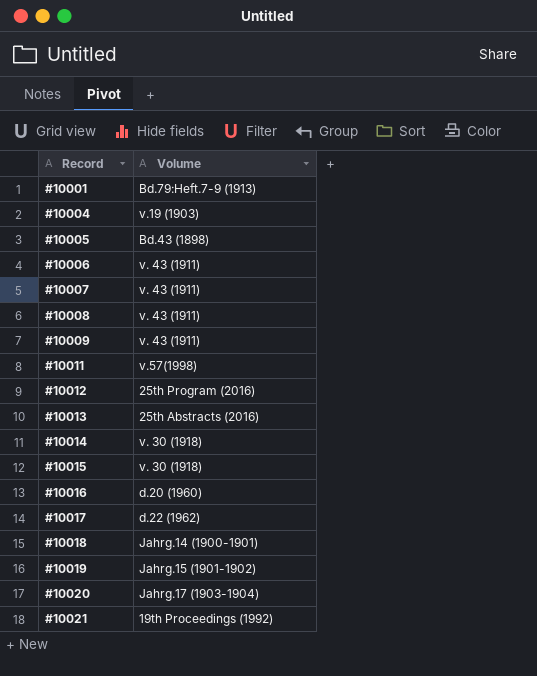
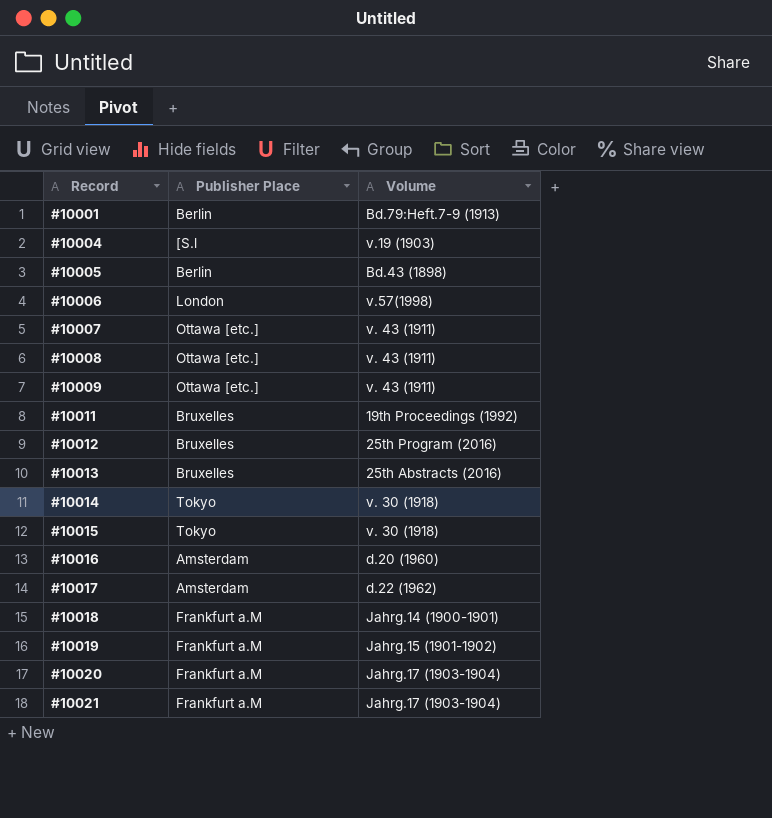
column Publisher Place | position: none -> 2
#10006 | Volume: v. 43 (1911) -> v.57(1998)
#10011 | Volume: v.57(1998) -> 19th Proceedings (1992)
#10021 | Volume: 19th Proceedings (1992) -> Jahrg.17 (1903-1904)

